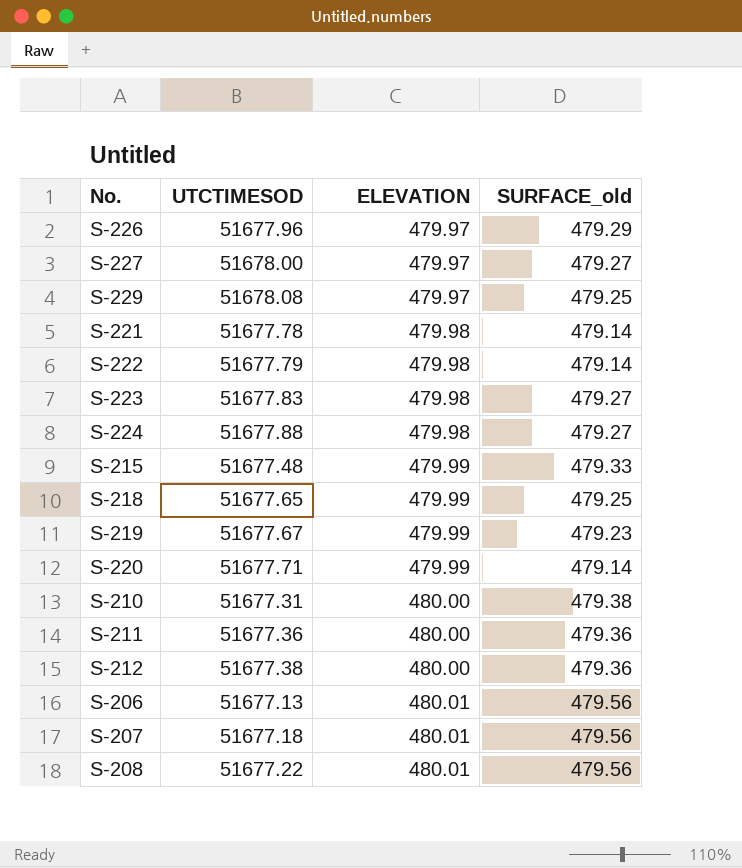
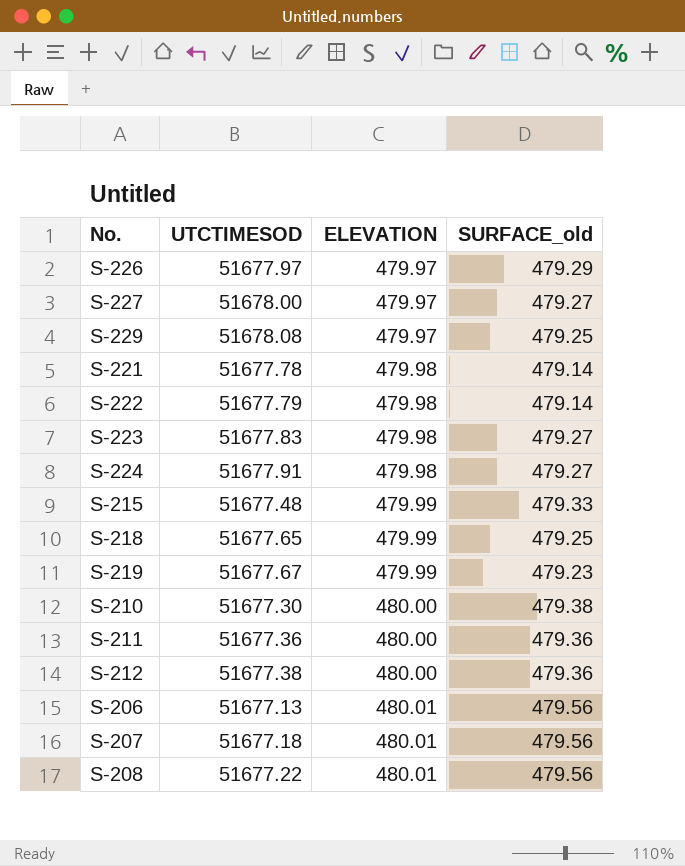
row S-220: 51677.71 | 479.99 | 479.14 -> none
S-226 | UTCTIMESOD: 51677.96 -> 51677.97
S-224 | UTCTIMESOD: 51677.88 -> 51677.91
S-210 | UTCTIMESOD: 51677.31 -> 51677.30

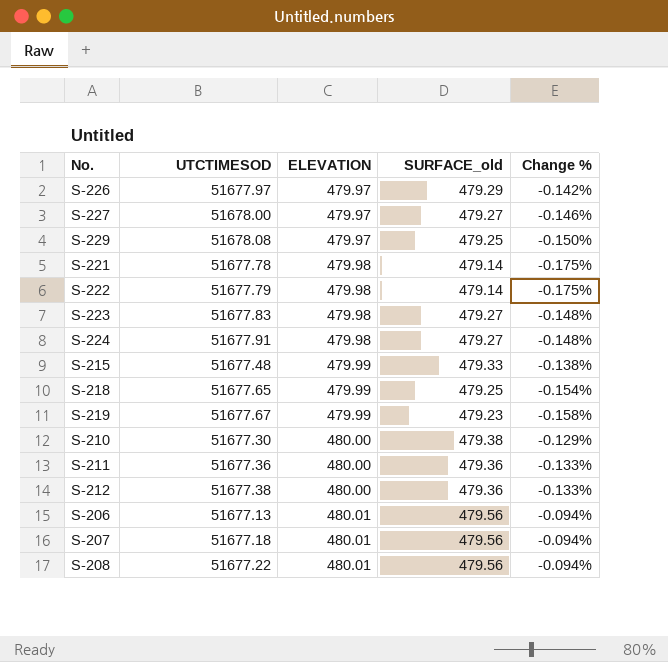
column Change % | formula: none -> ([SURFACE_old] - [ELEVATION]) / [ELEVATION]

